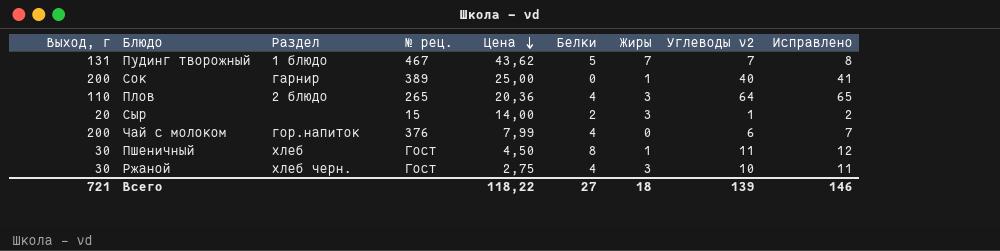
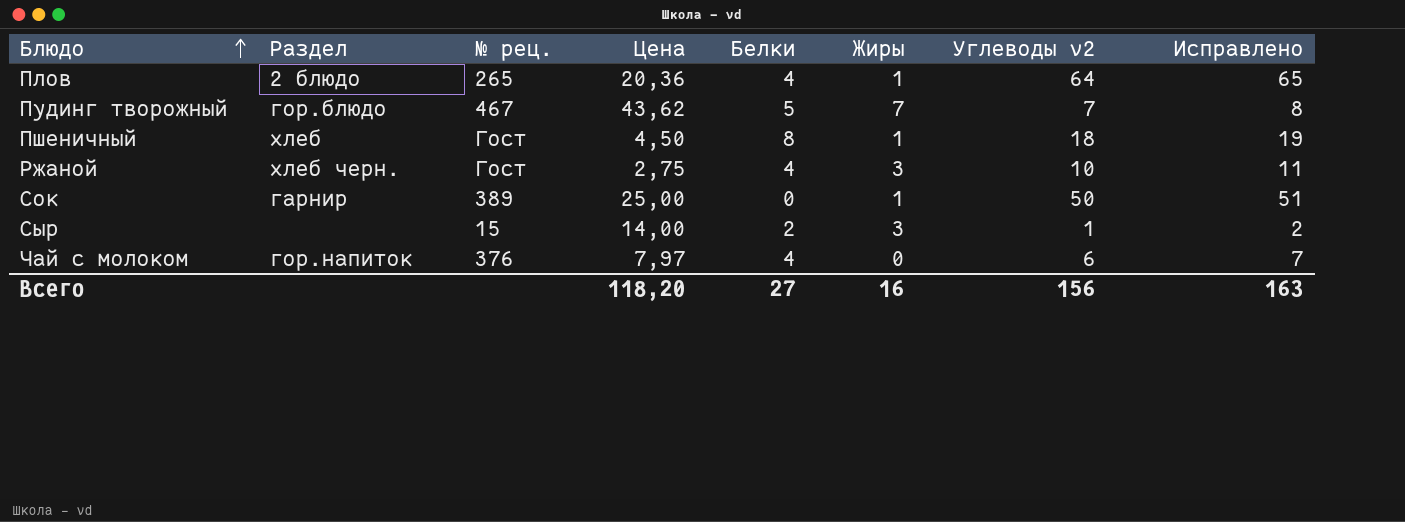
row order: Цена descending -> Блюдо ascending
column Выход, г | position: 1 -> none
Плов | Жиры: 3 -> 1
Пудинг творожный | Раздел: 1 блюдо -> гор.блюдо
Пшеничный | Углеводы v2: 11 -> 18
Пшеничный | Исправлено: 12 -> 19
Сок | Углеводы v2: 40 -> 50
Сок | Исправлено: 41 -> 51
Чай с молоком | Цена: 7,99 -> 7,97
Всего | Цена: 118,22 -> 118,20
Всего | Жиры: 18 -> 16
Всего | Углеводы v2: 139 -> 156
Всего | Исправлено: 146 -> 163

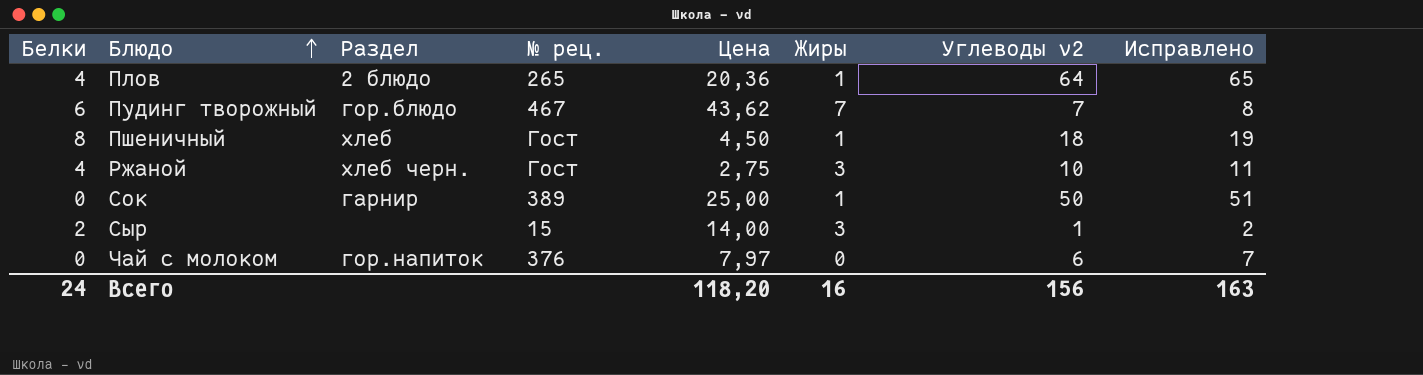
column Белки | position: 5 -> 1
Пудинг творожный | Белки: 5 -> 6
Чай с молоком | Белки: 4 -> 0
Всего | Белки: 27 -> 24

